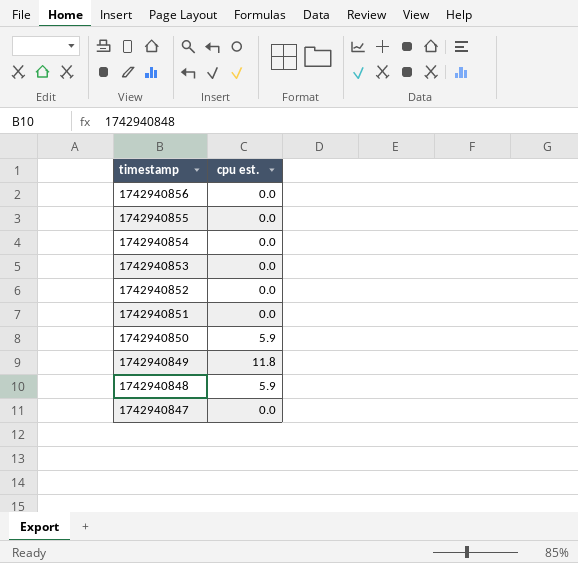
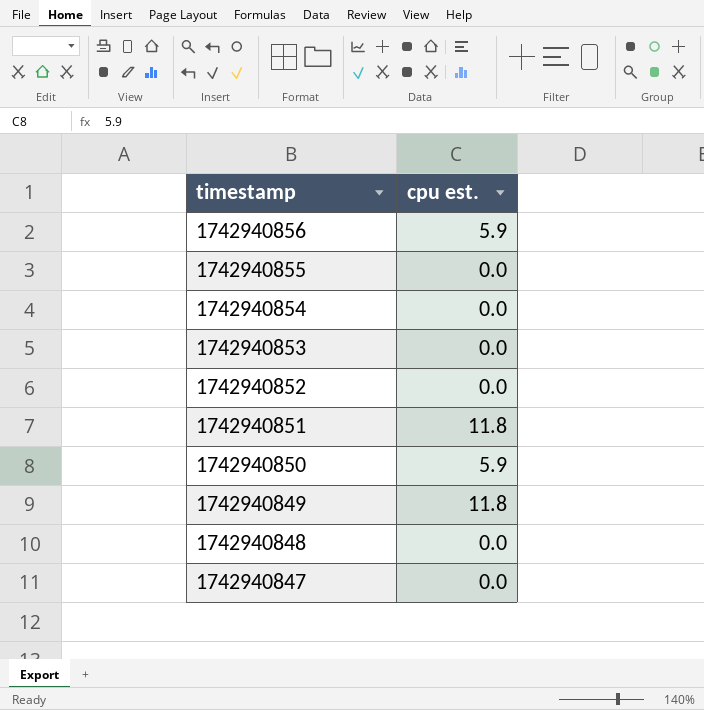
1742940856 | cpu est.: 0.0 -> 5.9
1742940851 | cpu est.: 0.0 -> 11.8
1742940848 | cpu est.: 5.9 -> 0.0

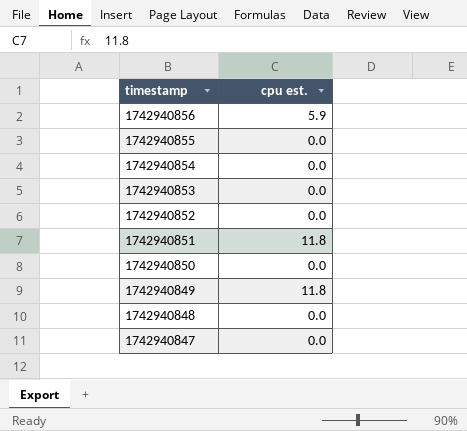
1742940850 | cpu est.: 5.9 -> 0.0

